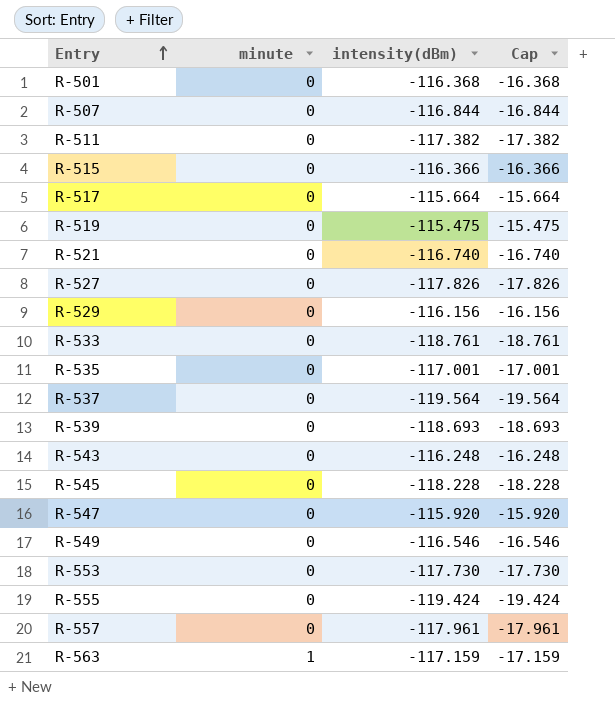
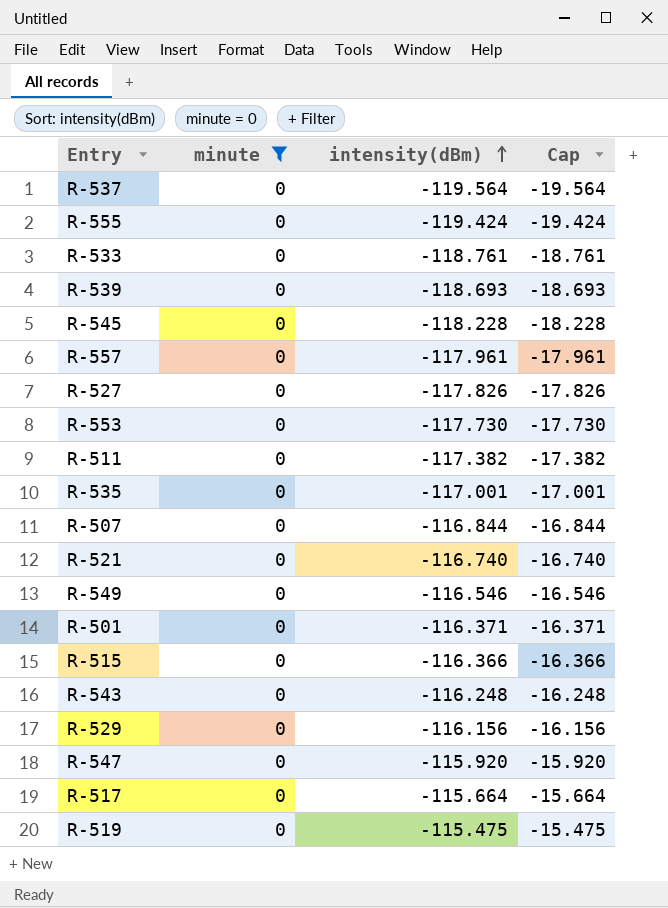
filter: none -> minute = 0
row order: Entry ascending -> intensity(dBm) ascending
R-501 | intensity(dBm): -116.368 -> -116.371
R-501 | Cap: -16.368 -> -16.371

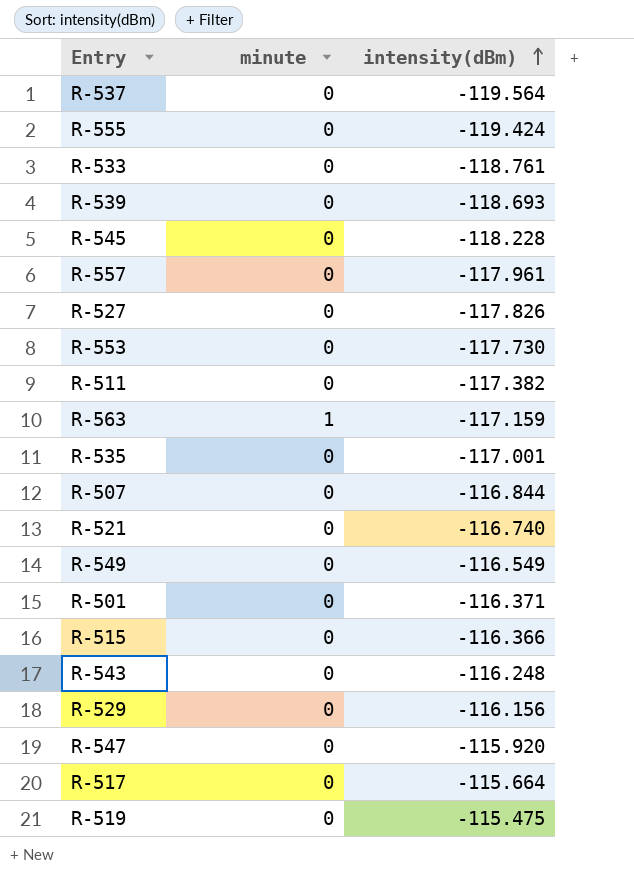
filter: minute = 0 -> none
column Cap | formula: [intensity(dBm)] + 100 -> none
R-549 | intensity(dBm): -116.546 -> -116.549

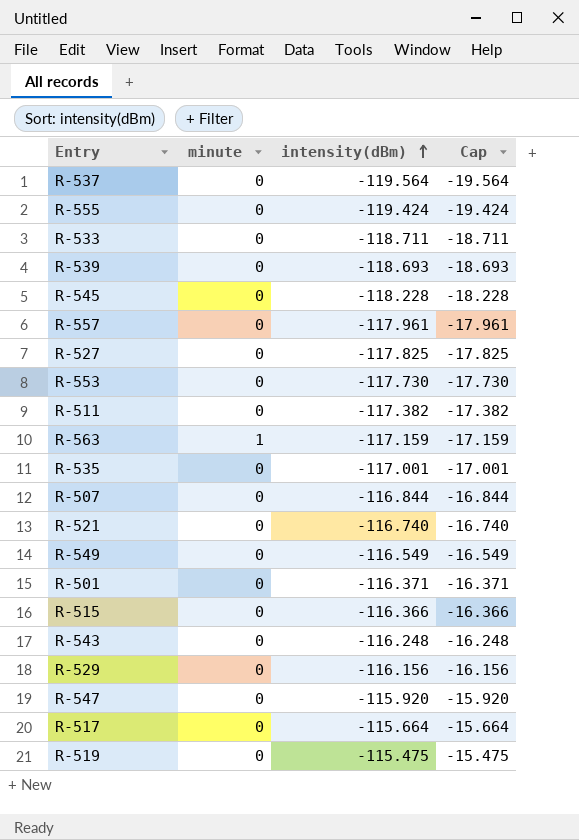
column Cap | formula: none -> [intensity(dBm)] + 100
R-533 | intensity(dBm): -118.761 -> -118.711
R-527 | intensity(dBm): -117.826 -> -117.825

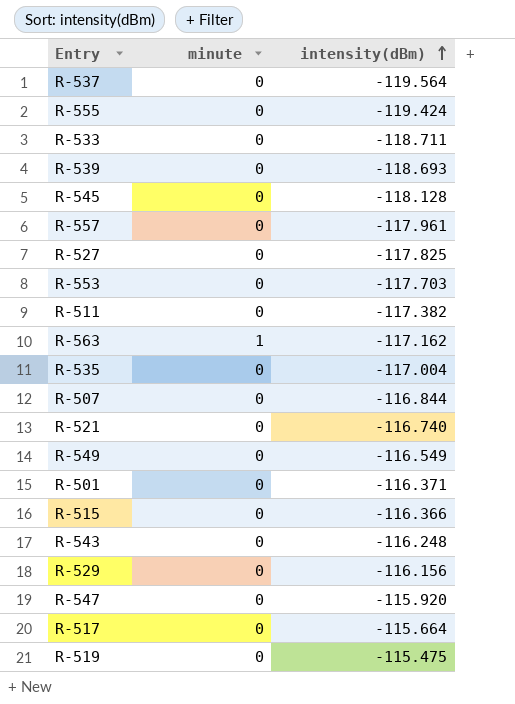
column Cap | formula: [intensity(dBm)] + 100 -> none
R-545 | intensity(dBm): -118.228 -> -118.128
R-553 | intensity(dBm): -117.730 -> -117.703
R-563 | intensity(dBm): -117.159 -> -117.162
R-535 | intensity(dBm): -117.001 -> -117.004

